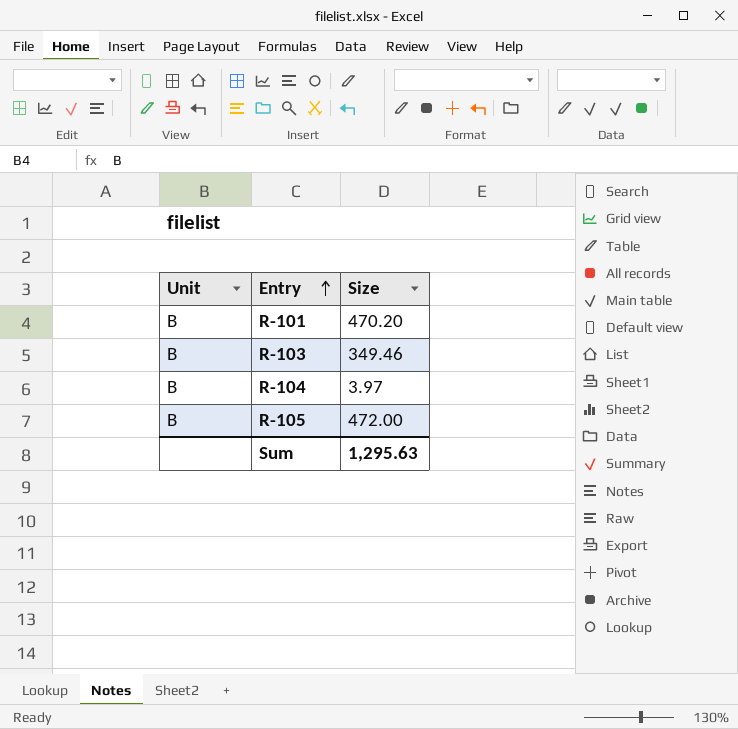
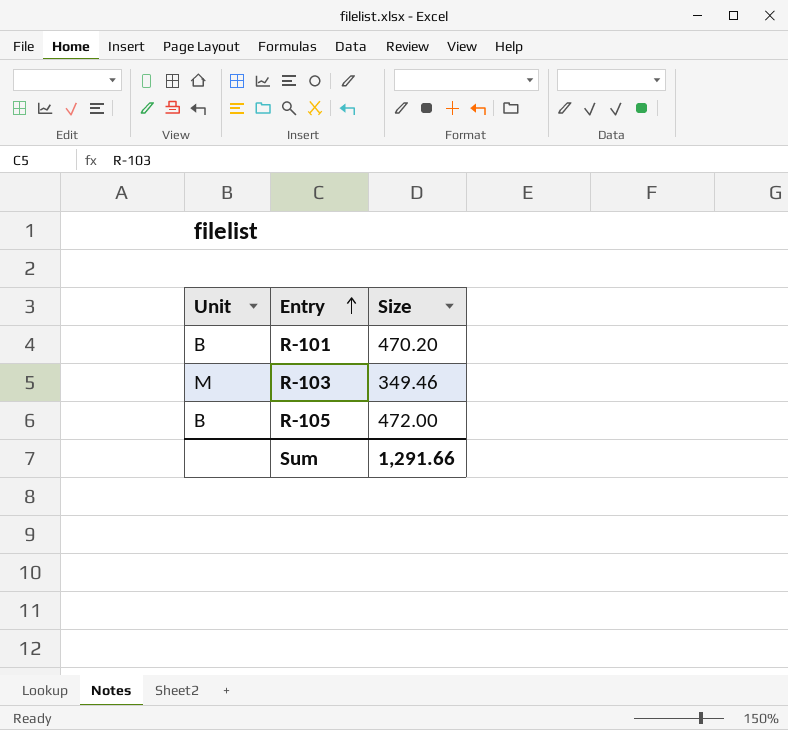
row R-104: B | 3.97 -> none
R-103 | Unit: B -> M
Sum | Size: 1,295.63 -> 1,291.66

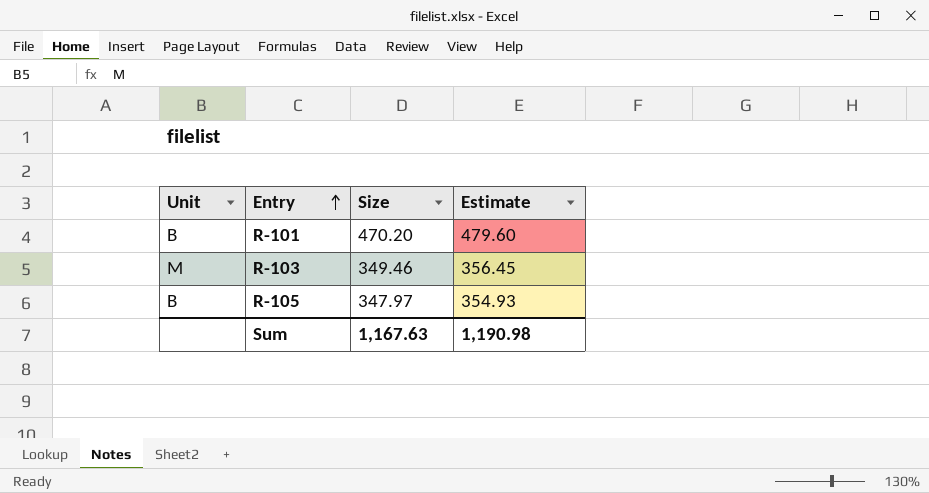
column Estimate | formula: none -> [Size] * 1.02
R-105 | Size: 472.00 -> 347.97
Sum | Size: 1,291.66 -> 1,167.63

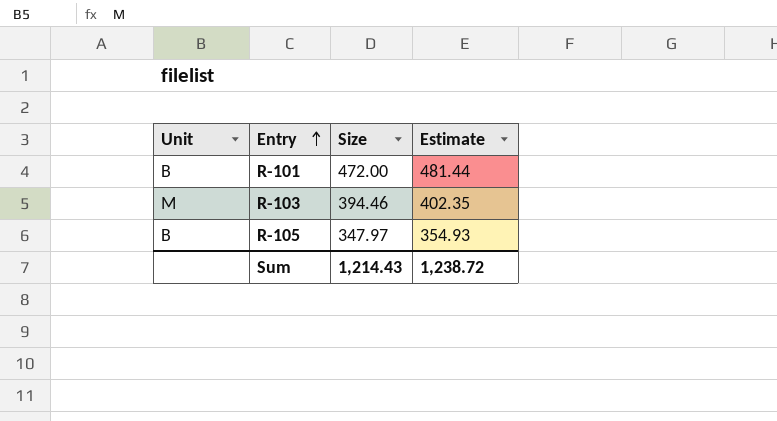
R-101 | Size: 470.20 -> 472.00
R-101 | Estimate: 479.60 -> 481.44
R-103 | Size: 349.46 -> 394.46
R-103 | Estimate: 356.45 -> 402.35
Sum | Size: 1,167.63 -> 1,214.43
Sum | Estimate: 1,190.98 -> 1,238.72

